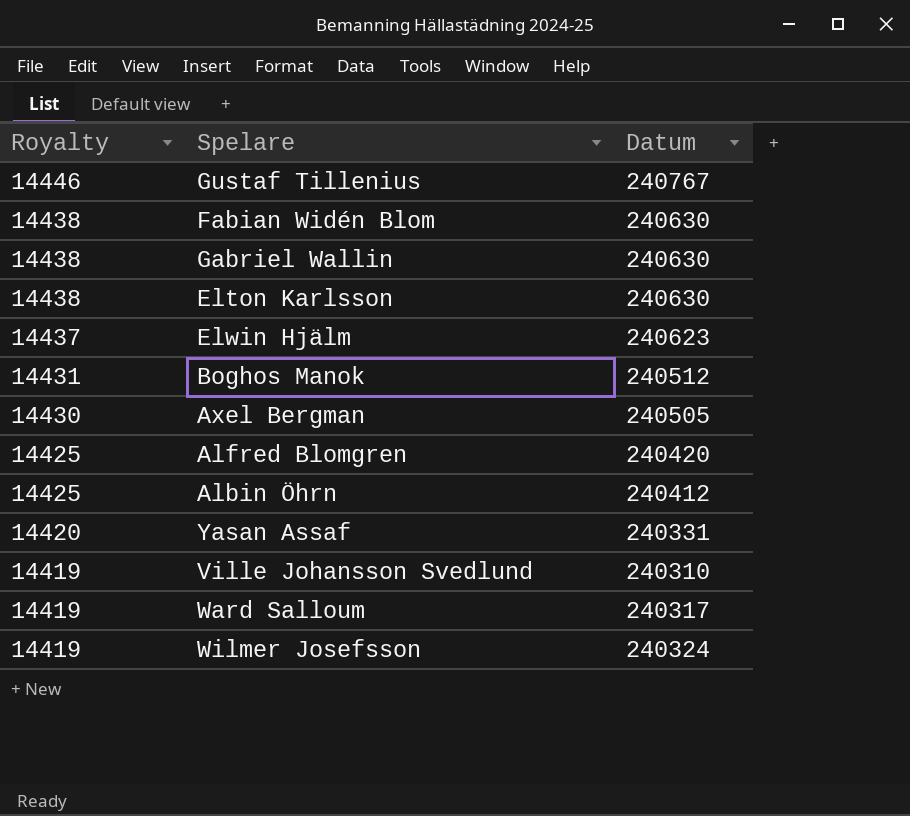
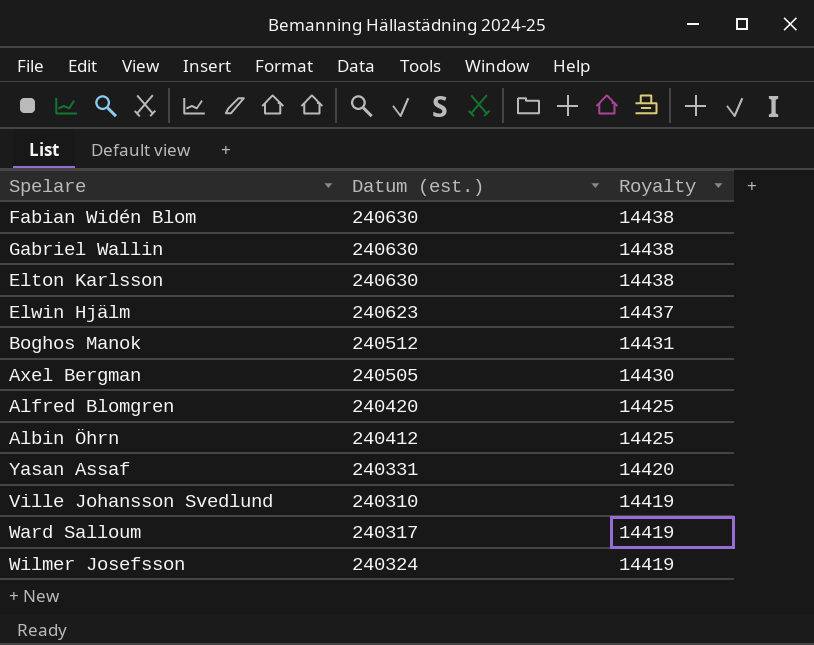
column name: Datum -> Datum (est.)
column Royalty | position: 1 -> 3
row Gustaf Tillenius: 14446 | 240767 -> none

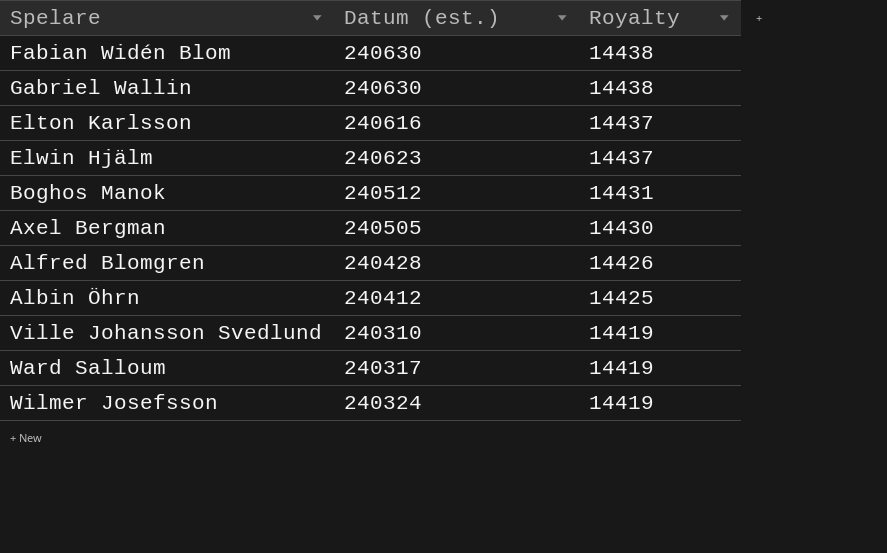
row Yasan Assaf: 240331 | 14420 -> none
Elton Karlsson | Datum (est.): 240630 -> 240616
Elton Karlsson | Royalty: 14438 -> 14437
Alfred Blomgren | Datum (est.): 240420 -> 240428
Alfred Blomgren | Royalty: 14425 -> 14426

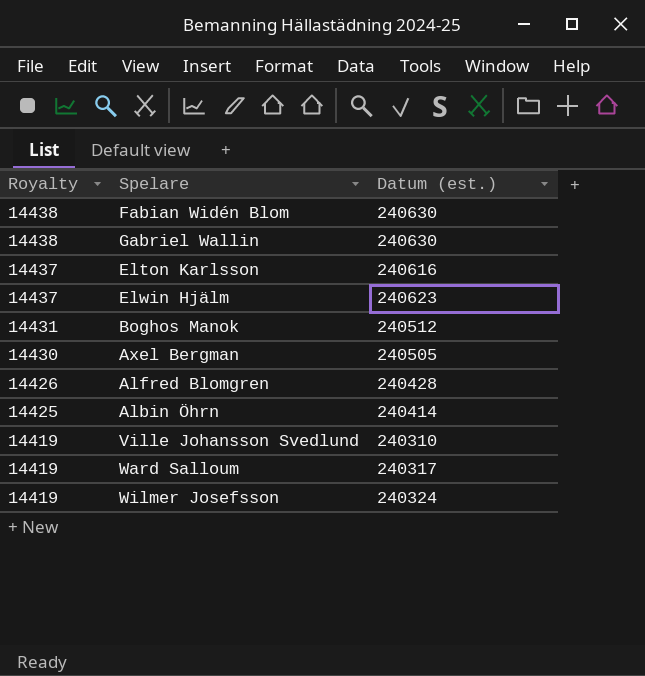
column Royalty | position: 3 -> 1
Albin Öhrn | Datum (est.): 240412 -> 240414

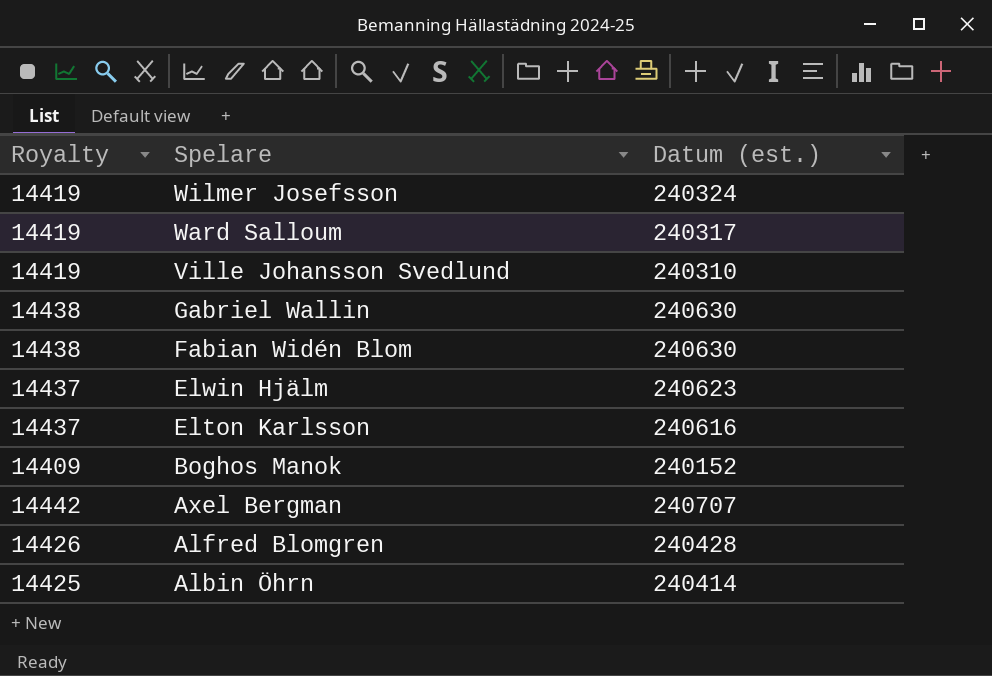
row order: Royalty descending -> Spelare descending
Boghos Manok | Royalty: 14431 -> 14409
Boghos Manok | Datum (est.): 240512 -> 240152
Axel Bergman | Royalty: 14430 -> 14442
Axel Bergman | Datum (est.): 240505 -> 240707

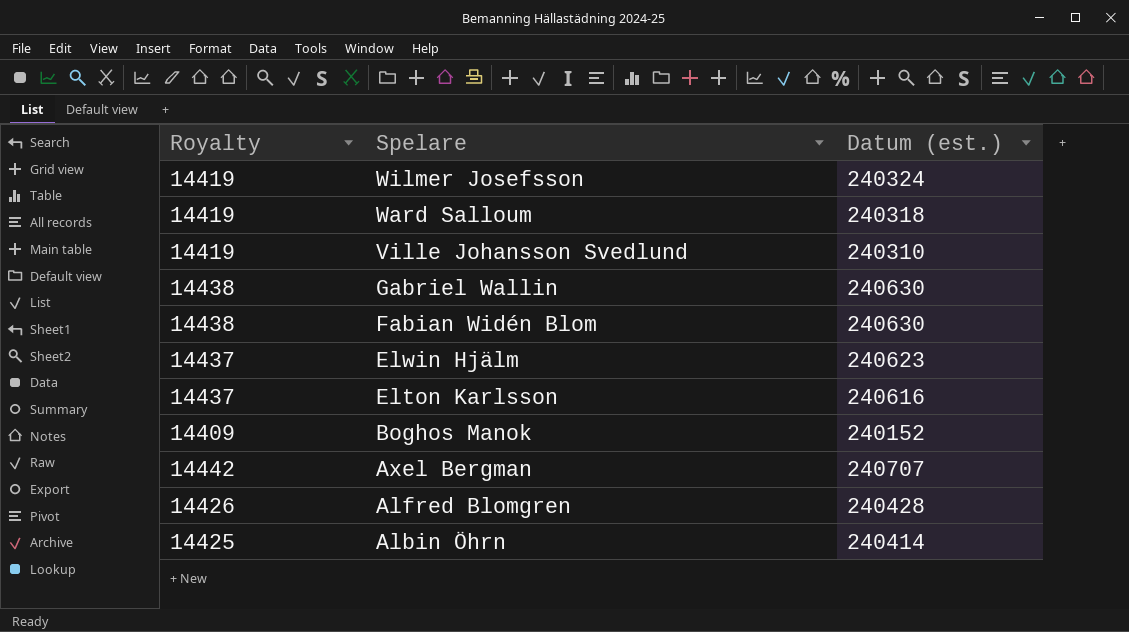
Ward Salloum | Datum (est.): 240317 -> 240318

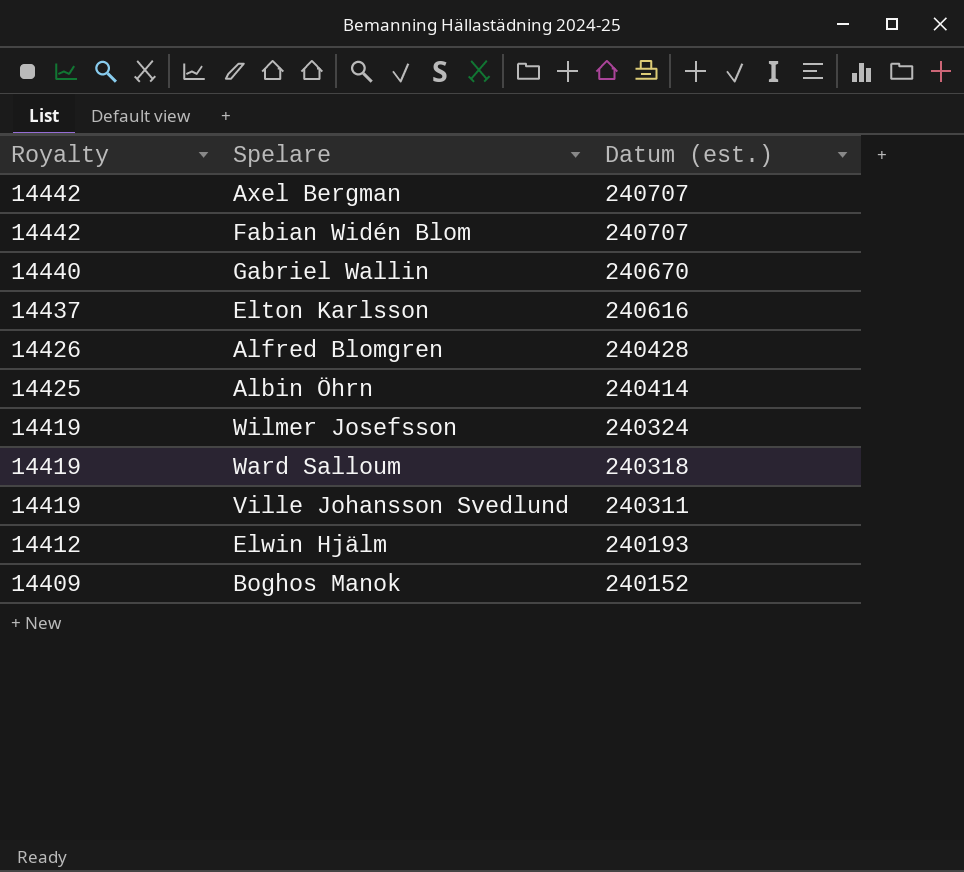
row order: Spelare descending -> Royalty descending
Fabian Widén Blom | Royalty: 14438 -> 14442
Fabian Widén Blom | Datum (est.): 240630 -> 240707
Gabriel Wallin | Royalty: 14438 -> 14440
Gabriel Wallin | Datum (est.): 240630 -> 240670
Ville Johansson Svedlund | Datum (est.): 240310 -> 240311
Elwin Hjälm | Royalty: 14437 -> 14412
Elwin Hjälm | Datum (est.): 240623 -> 240193

